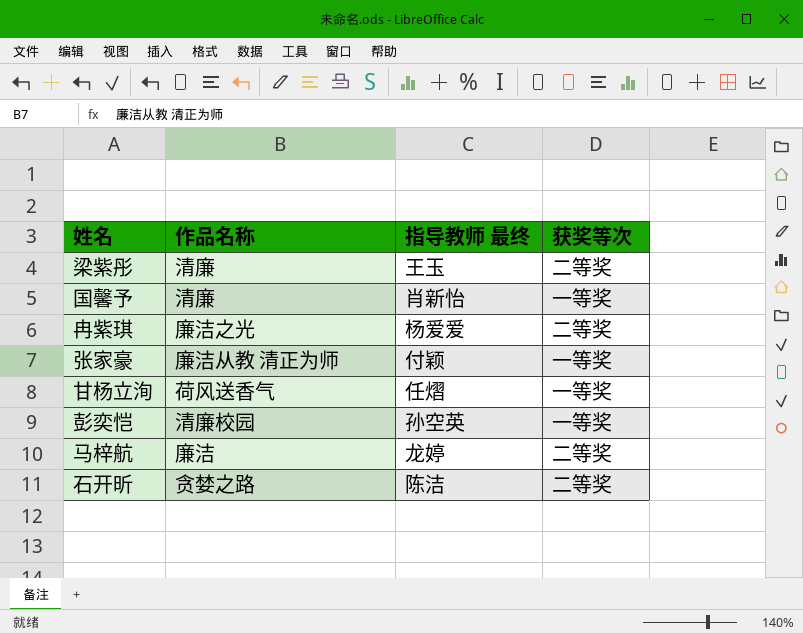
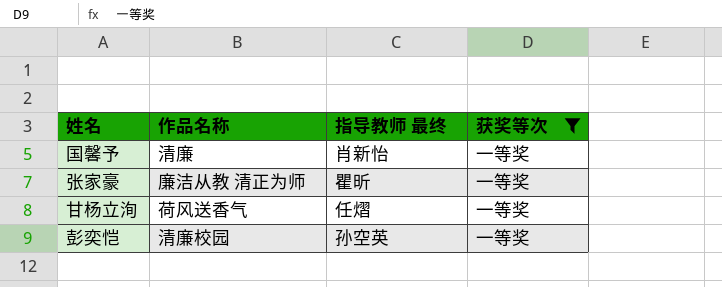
filter: none -> 获奖等次 = 一等奖
张家豪 | 指导教师 最终: 付颖 -> 瞿昕

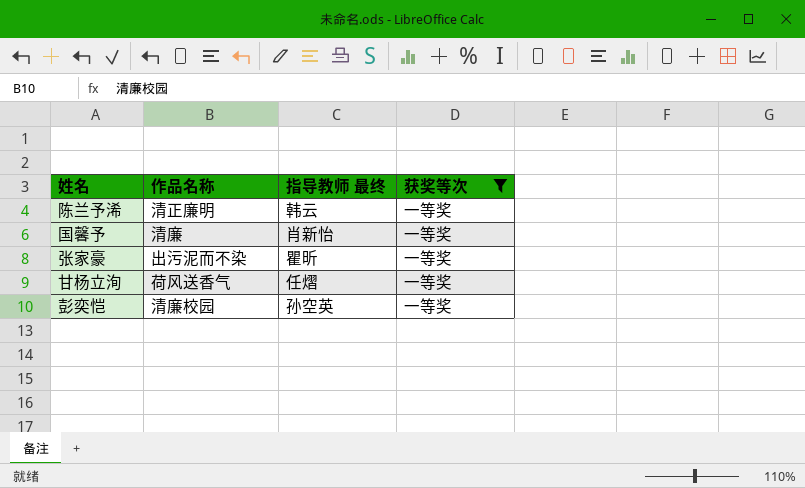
row 陈兰予浠: none -> 清正廉明 | 韩云 | 一等奖
张家豪 | 作品名称: 廉洁从教 清正为师 -> 出污泥而不染

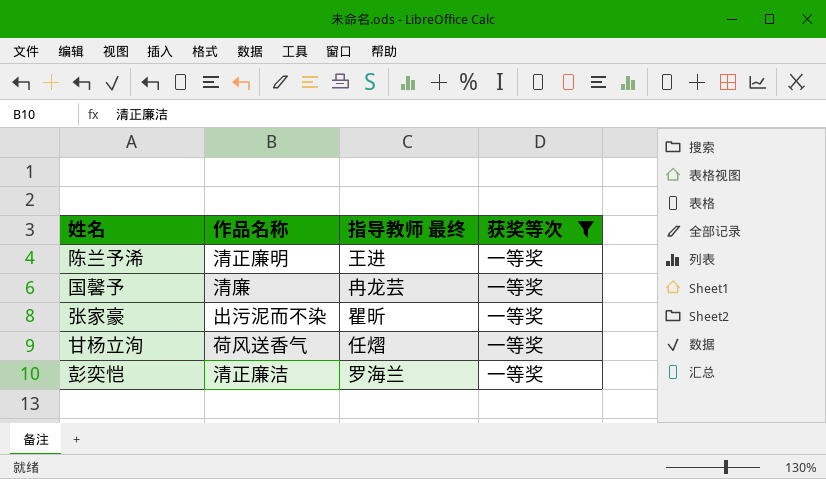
陈兰予浠 | 指导教师 最终: 韩云 -> 王进
国馨予 | 指导教师 最终: 肖新怡 -> 冉龙芸
彭奕恺 | 作品名称: 清廉校园 -> 清正廉洁
彭奕恺 | 指导教师 最终: 孙空英 -> 罗海兰

